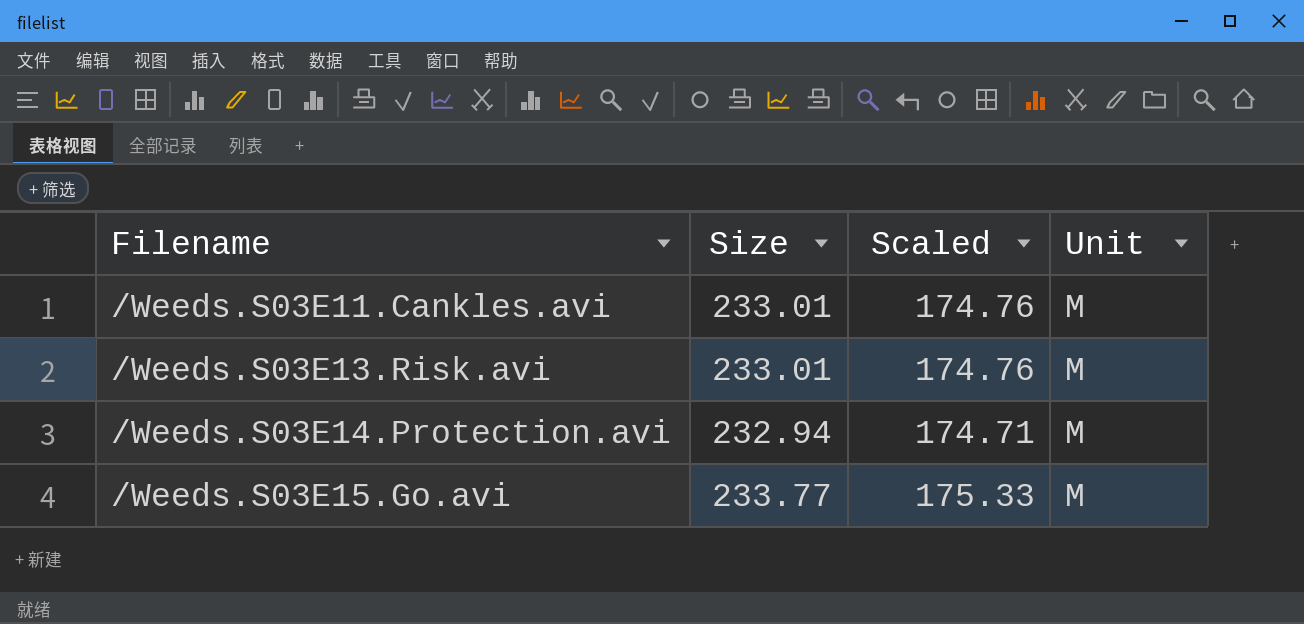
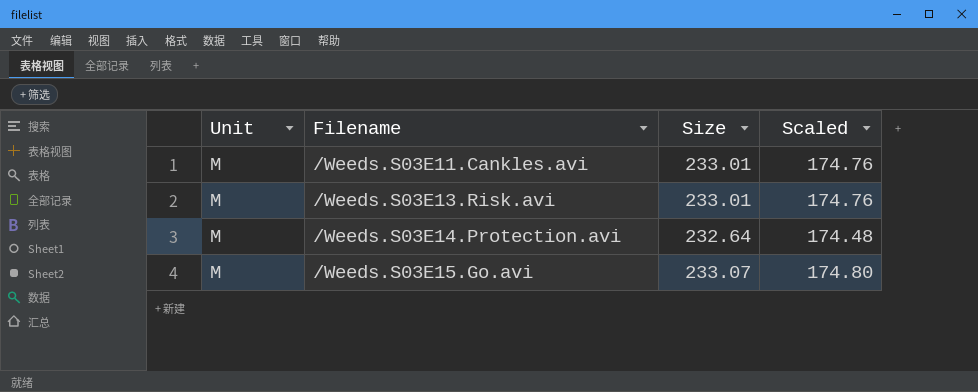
column Unit | position: 4 -> 1
/Weeds.S03E14.Protection.avi | Size: 232.94 -> 232.64
/Weeds.S03E14.Protection.avi | Scaled: 174.71 -> 174.48
/Weeds.S03E15.Go.avi | Size: 233.77 -> 233.07
/Weeds.S03E15.Go.avi | Scaled: 175.33 -> 174.80

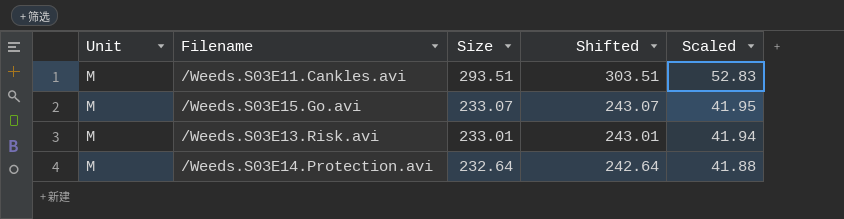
row order: Filename ascending -> Size descending
column Shifted | formula: none -> [Size] + 10
column Scaled | formula: [Size] * 0.75 -> [Size] * 0.18
/Weeds.S03E11.Cankles.avi | Size: 233.01 -> 293.51

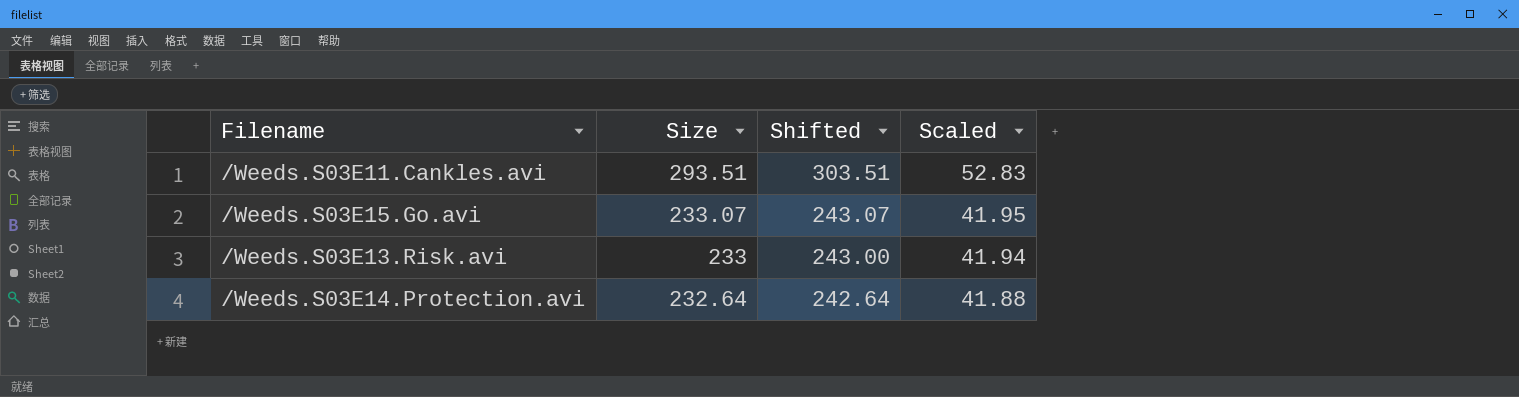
column Unit | position: 1 -> none
/Weeds.S03E13.Risk.avi | Size: 233.01 -> 233
/Weeds.S03E13.Risk.avi | Shifted: 243.01 -> 243.00

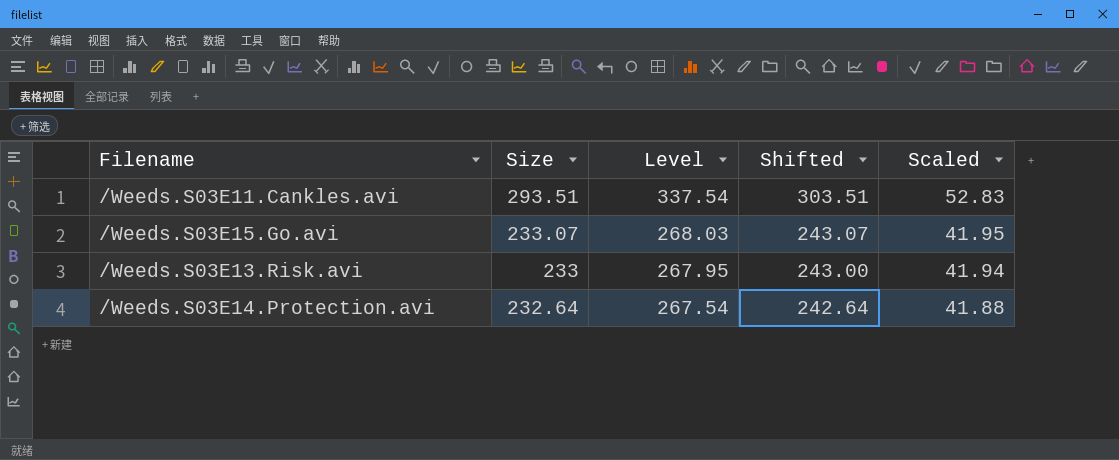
column Level | formula: none -> [Size] * 1.15

